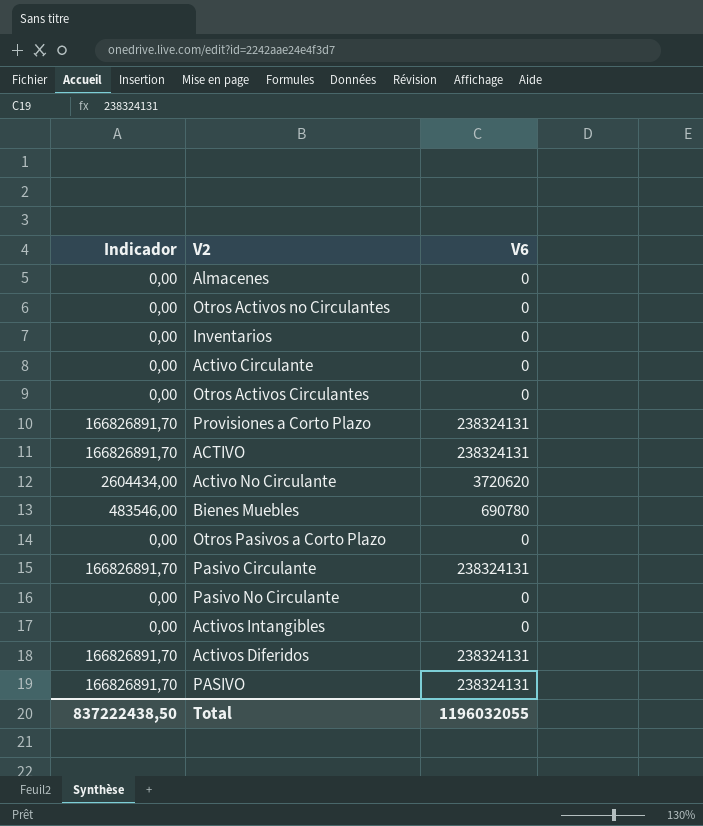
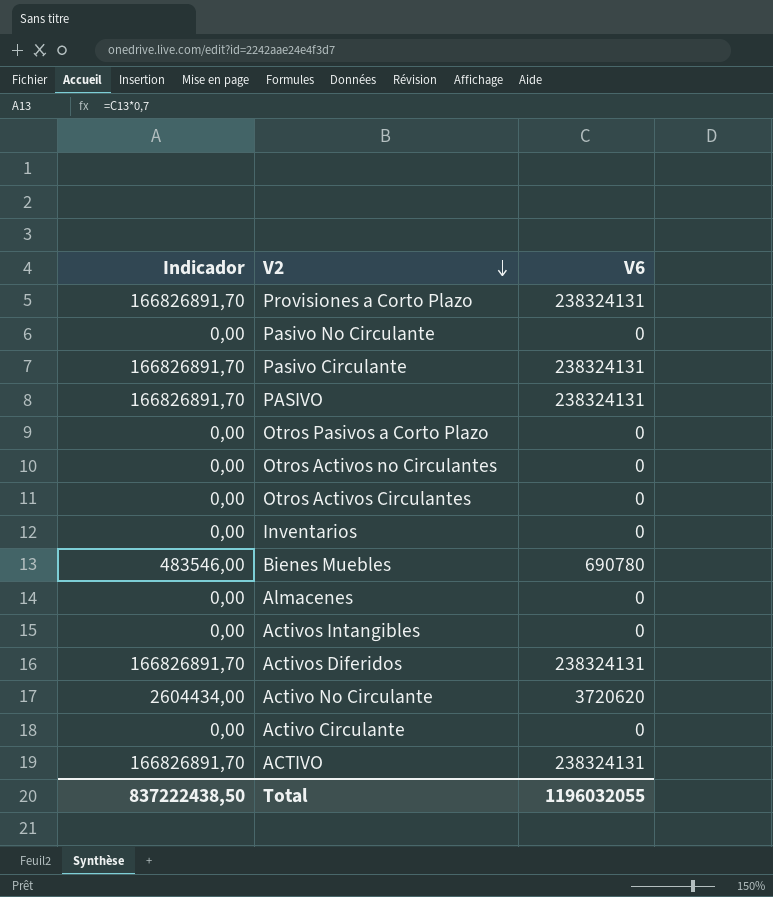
row order: none -> V2 descending

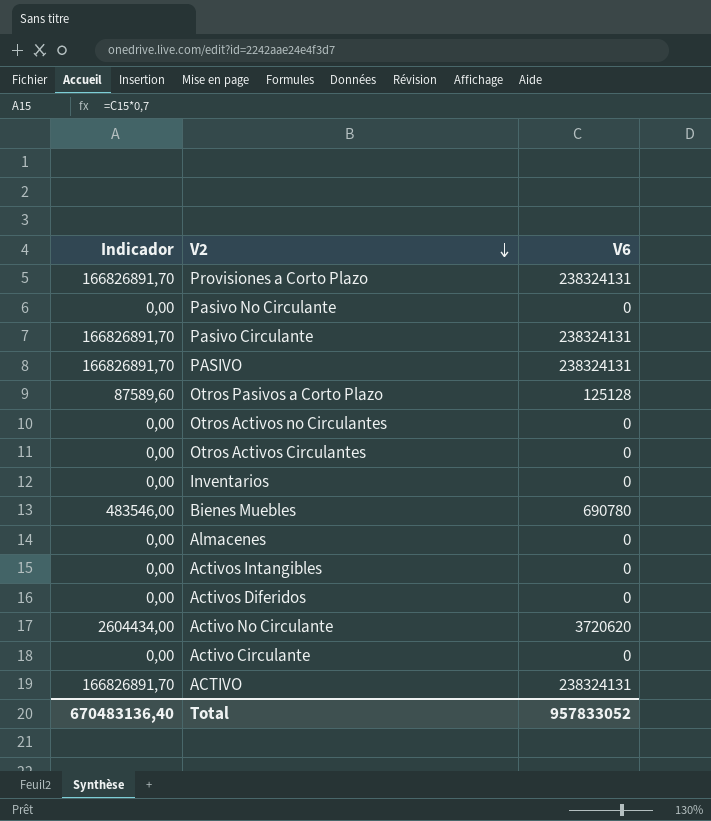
Otros Pasivos a Corto Plazo | Indicador: 0,00 -> 87589,60
Otros Pasivos a Corto Plazo | V6: 0 -> 125128
Activos Diferidos | Indicador: 166826891,70 -> 0,00
Activos Diferidos | V6: 238324131 -> 0
Total | Indicador: 837222438,50 -> 670483136,40
Total | V6: 1196032055 -> 957833052

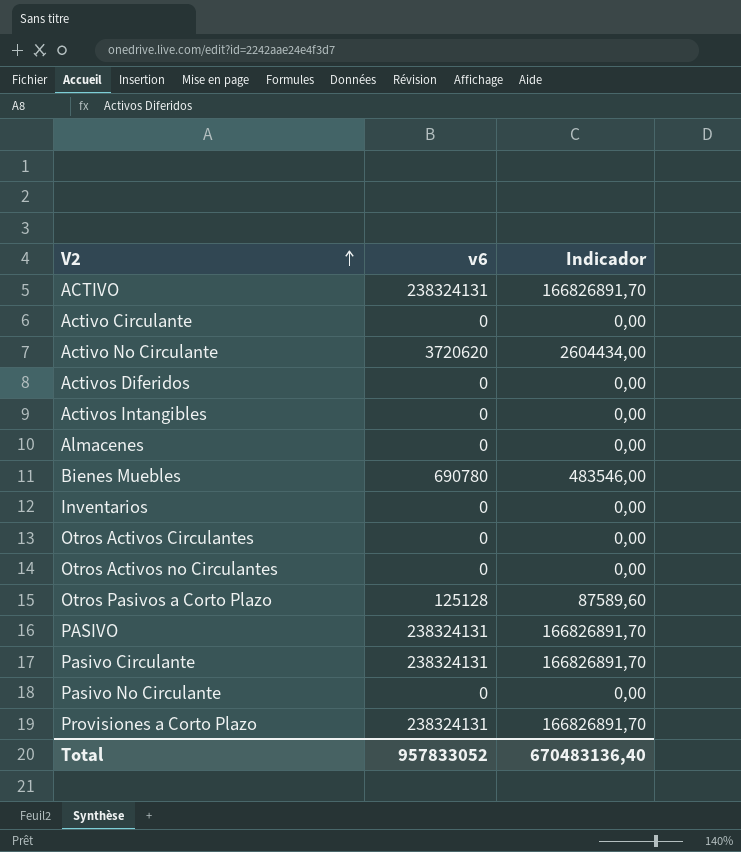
row order: V2 descending -> V2 ascending
column name: V6 -> v6
column Indicador | position: 1 -> 3

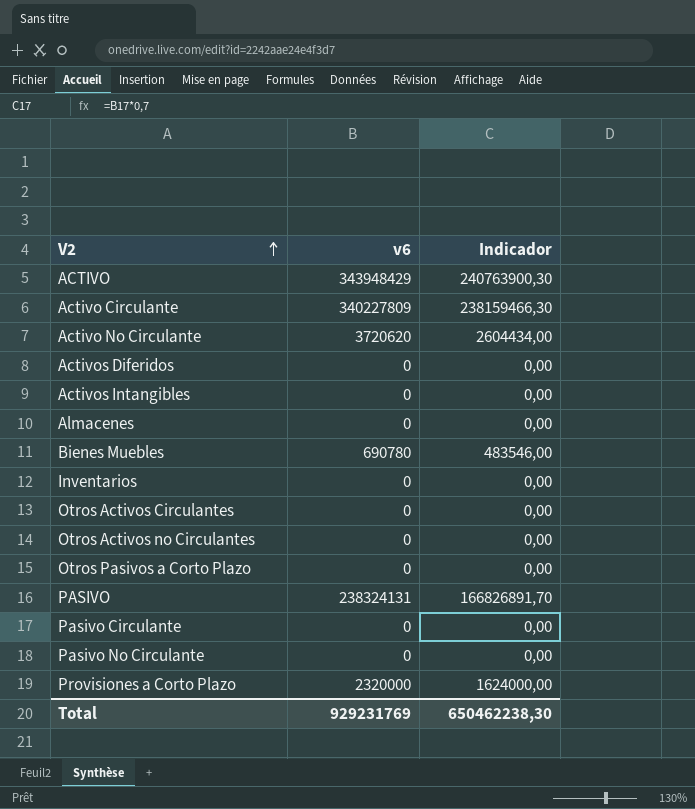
ACTIVO | v6: 238324131 -> 343948429
ACTIVO | Indicador: 166826891,70 -> 240763900,30
Activo Circulante | v6: 0 -> 340227809
Activo Circulante | Indicador: 0,00 -> 238159466,30
Otros Pasivos a Corto Plazo | v6: 125128 -> 0
Otros Pasivos a Corto Plazo | Indicador: 87589,60 -> 0,00
Pasivo Circulante | v6: 238324131 -> 0
Pasivo Circulante | Indicador: 166826891,70 -> 0,00
Provisiones a Corto Plazo | v6: 238324131 -> 2320000
Provisiones a Corto Plazo | Indicador: 166826891,70 -> 1624000,00
Total | v6: 957833052 -> 929231769
Total | Indicador: 670483136,40 -> 650462238,30

